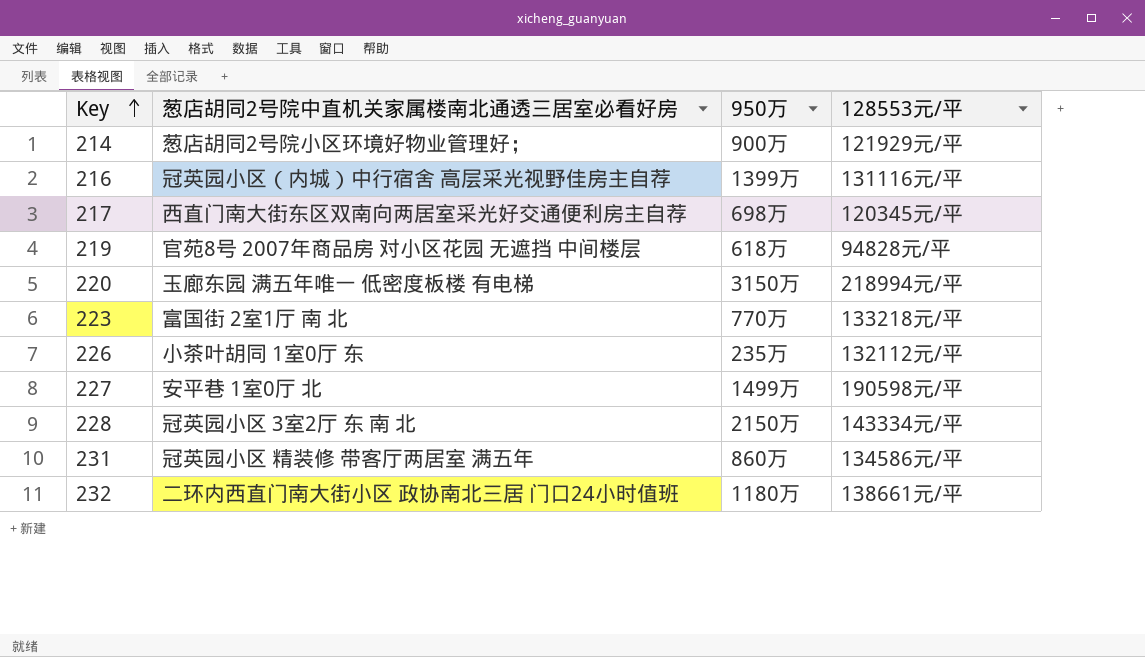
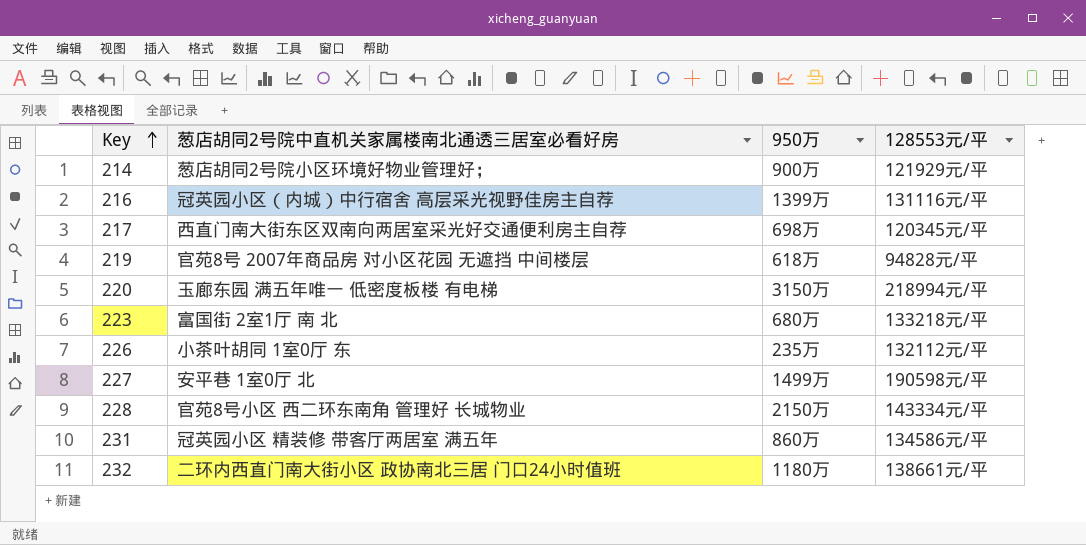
223 | 950万: 770万 -> 680万
228 | 葱店胡同2号院中直机关家属楼南北通透三居室必看好房: 冠英园小区 3室2厅 东 南 北 -> 官苑8号小区 西二环东南角 管理好 长城物业

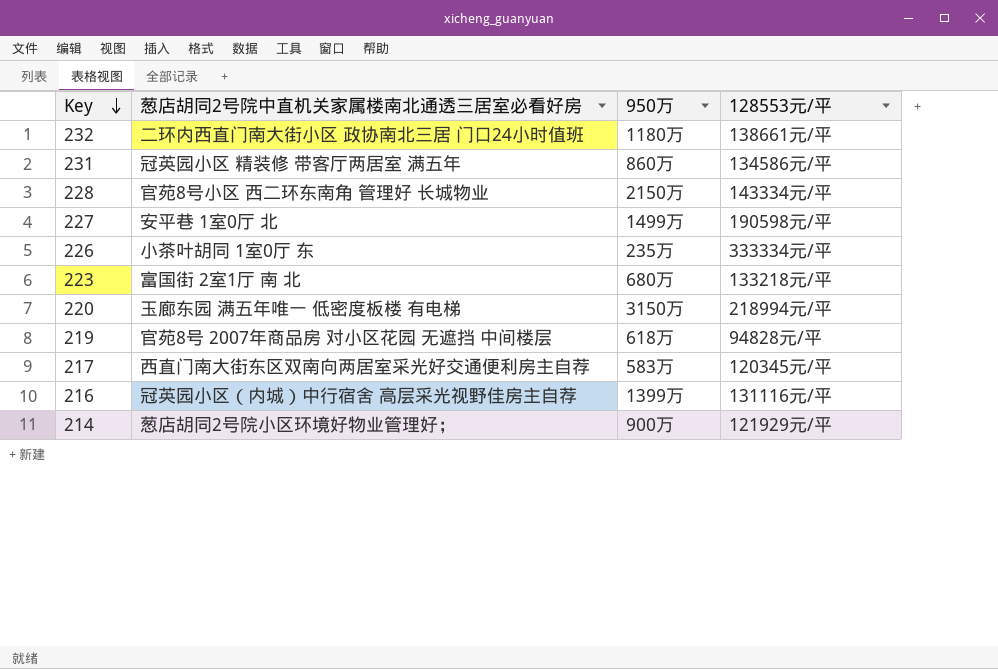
row order: Key ascending -> Key descending
226 | 128553元/平: 132112元/平 -> 333334元/平
217 | 950万: 698万 -> 583万

